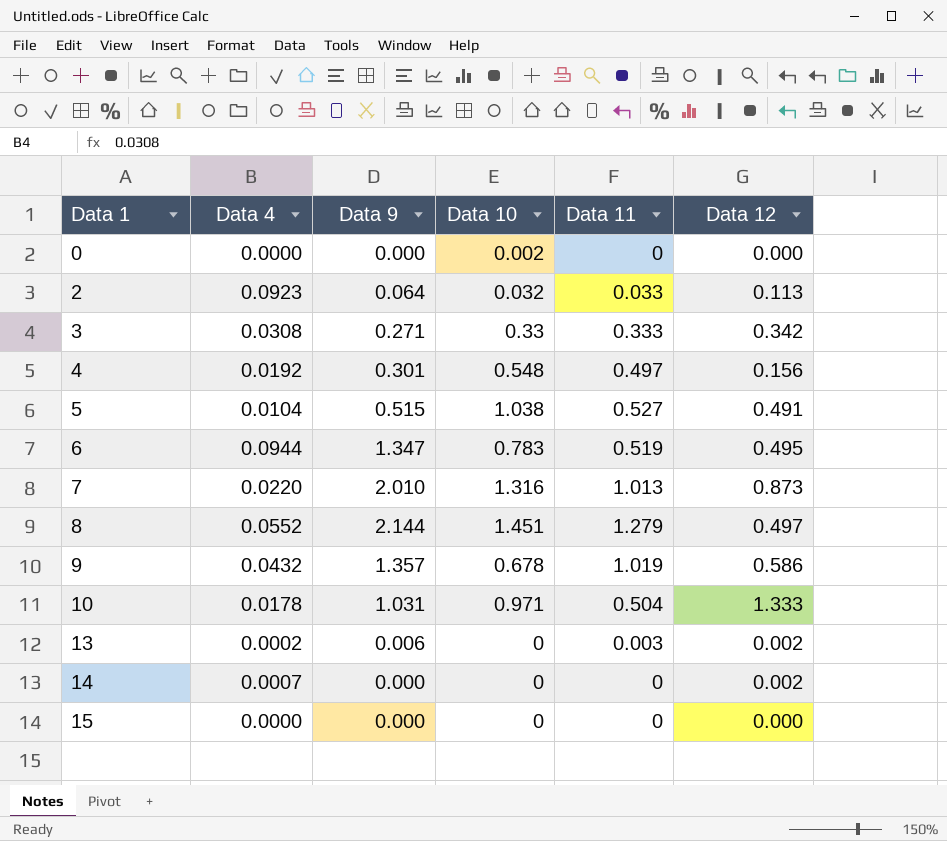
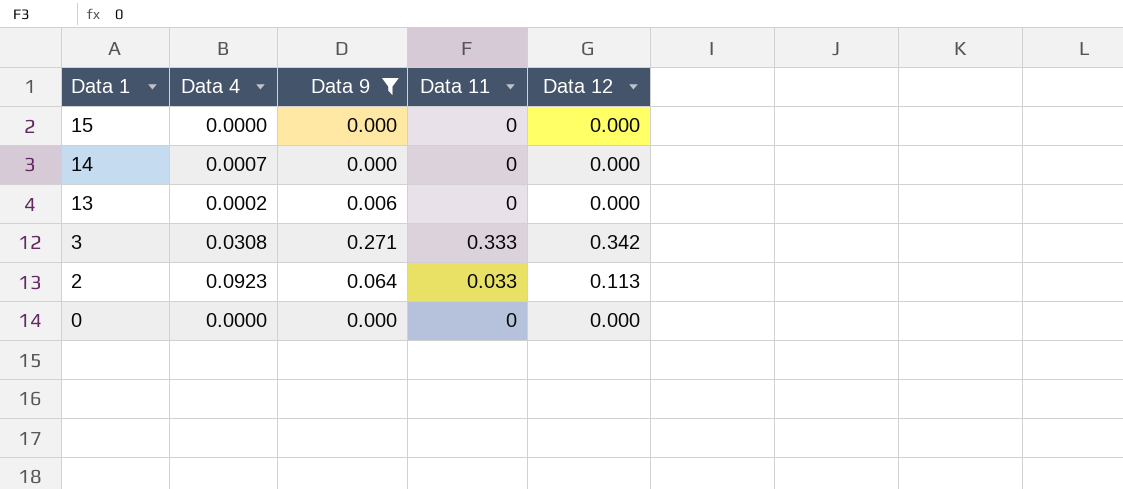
filter: none -> Data 9 <= 0.271
row order: Data 1 ascending -> Data 1 descending
column Data 10 | position: 4 -> none
14 | Data 12: 0.002 -> 0.000
13 | Data 11: 0.003 -> 0
13 | Data 12: 0.002 -> 0.000

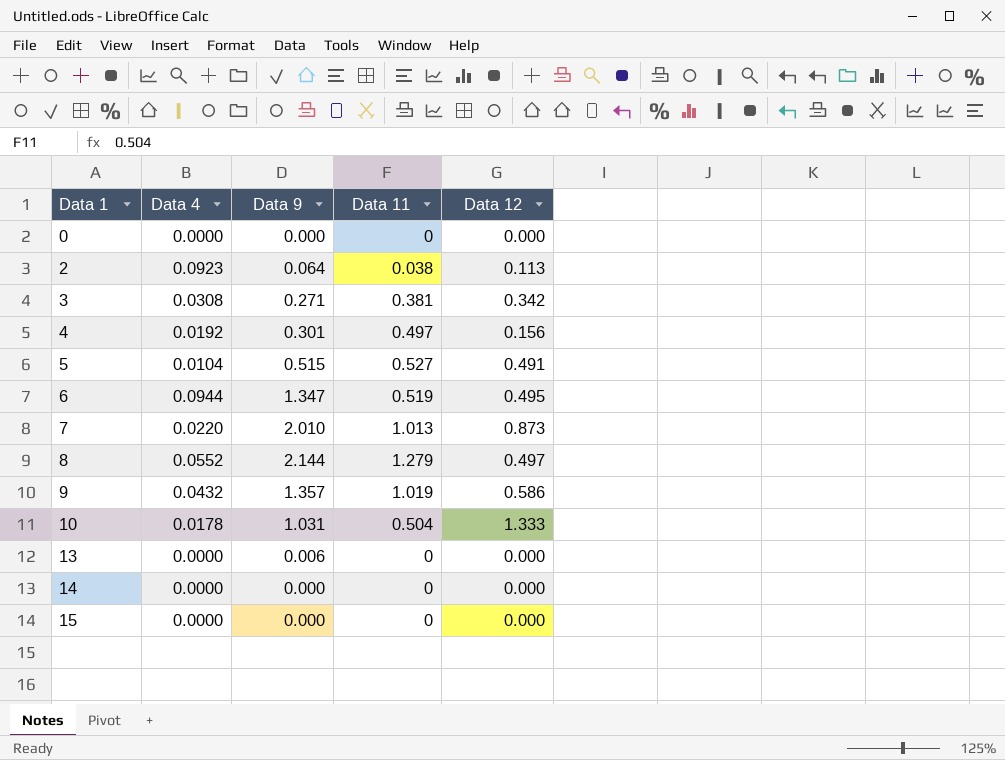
filter: Data 9 <= 0.271 -> none
row order: Data 1 descending -> Data 1 ascending
2 | Data 11: 0.033 -> 0.038
3 | Data 11: 0.333 -> 0.381
13 | Data 4: 0.0002 -> 0.0000
14 | Data 4: 0.0007 -> 0.0000

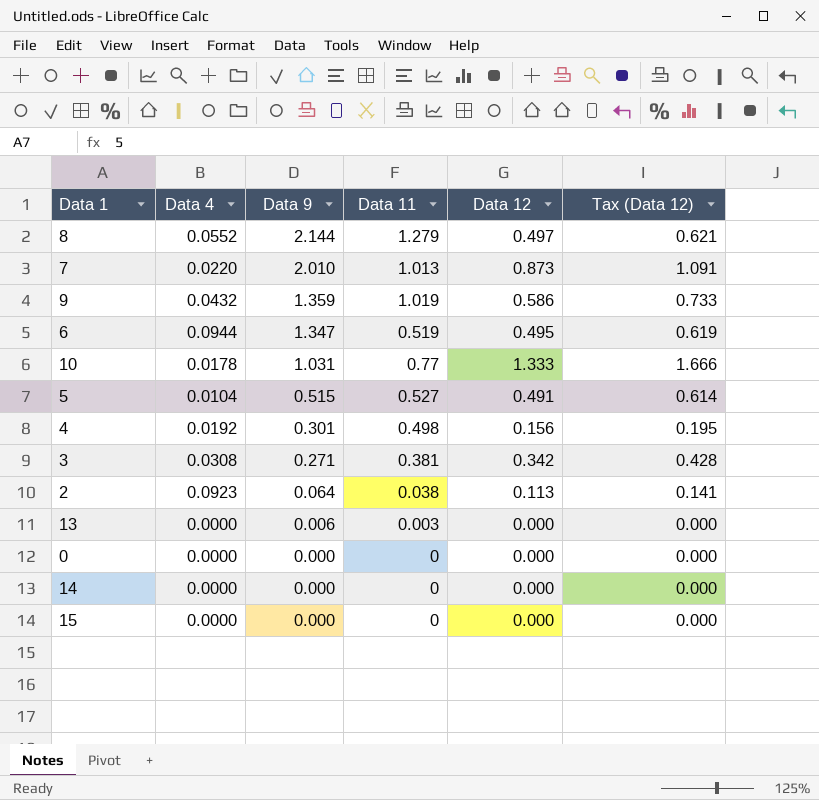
row order: Data 1 ascending -> Data 9 descending
column Tax (Data 12) | formula: none -> [Data 12] * 1.25
9 | Data 9: 1.357 -> 1.359
10 | Data 11: 0.504 -> 0.77
4 | Data 11: 0.497 -> 0.498
13 | Data 11: 0 -> 0.003

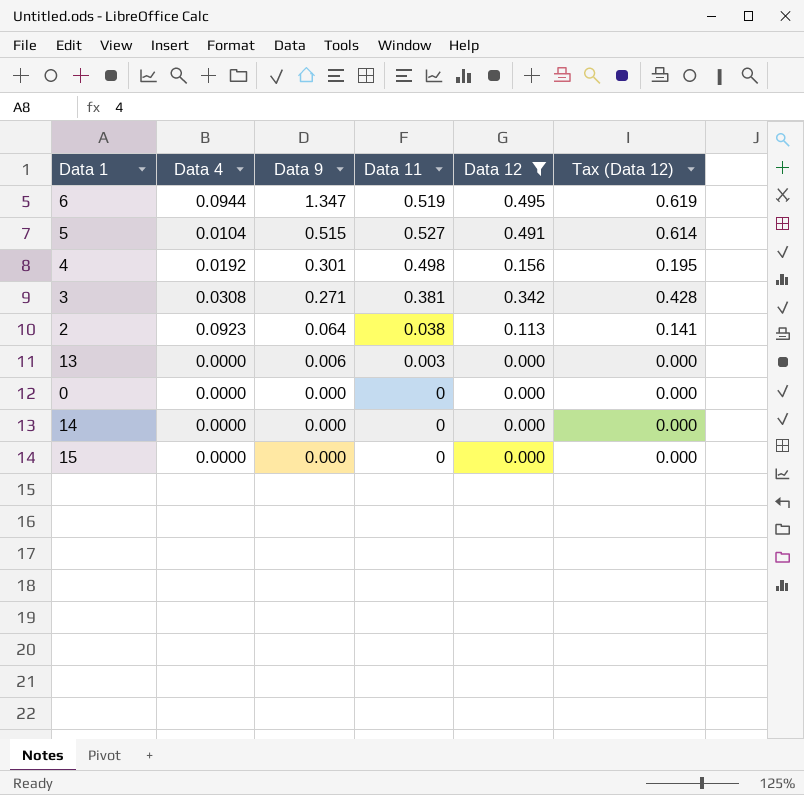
filter: none -> Data 12 <= 0.495

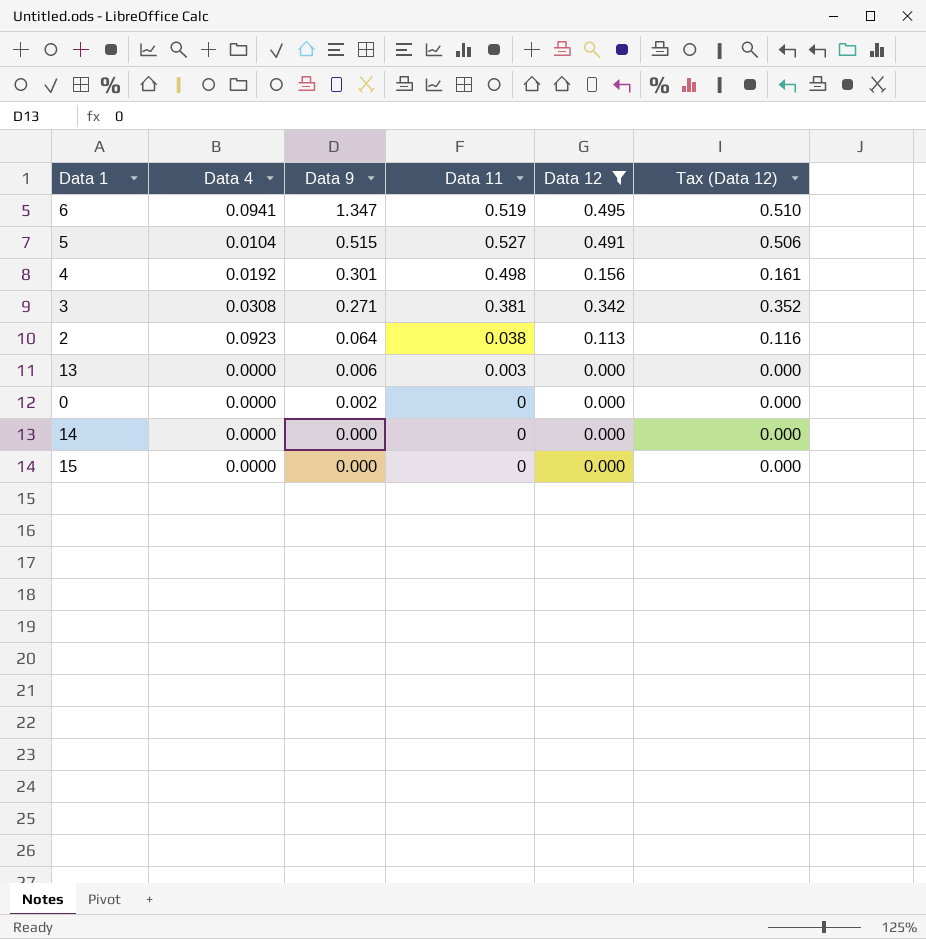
column Tax (Data 12) | formula: [Data 12] * 1.25 -> [Data 12] * 1.03
6 | Data 4: 0.0944 -> 0.0941
0 | Data 9: 0.000 -> 0.002

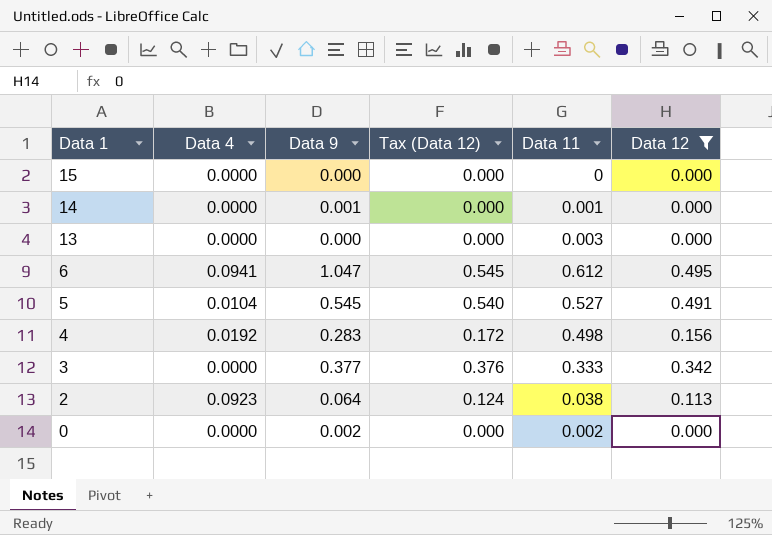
row order: Data 9 descending -> Data 1 descending
column Tax (Data 12) | formula: [Data 12] * 1.03 -> [Data 12] * 1.1
column Tax (Data 12) | position: 6 -> 4
14 | Data 9: 0.000 -> 0.001
14 | Data 11: 0 -> 0.001
13 | Data 9: 0.006 -> 0.000
6 | Data 9: 1.347 -> 1.047
6 | Data 11: 0.519 -> 0.612
5 | Data 9: 0.515 -> 0.545
4 | Data 9: 0.301 -> 0.283
3 | Data 4: 0.0308 -> 0.0000
3 | Data 9: 0.271 -> 0.377
3 | Data 11: 0.381 -> 0.333
0 | Data 11: 0 -> 0.002

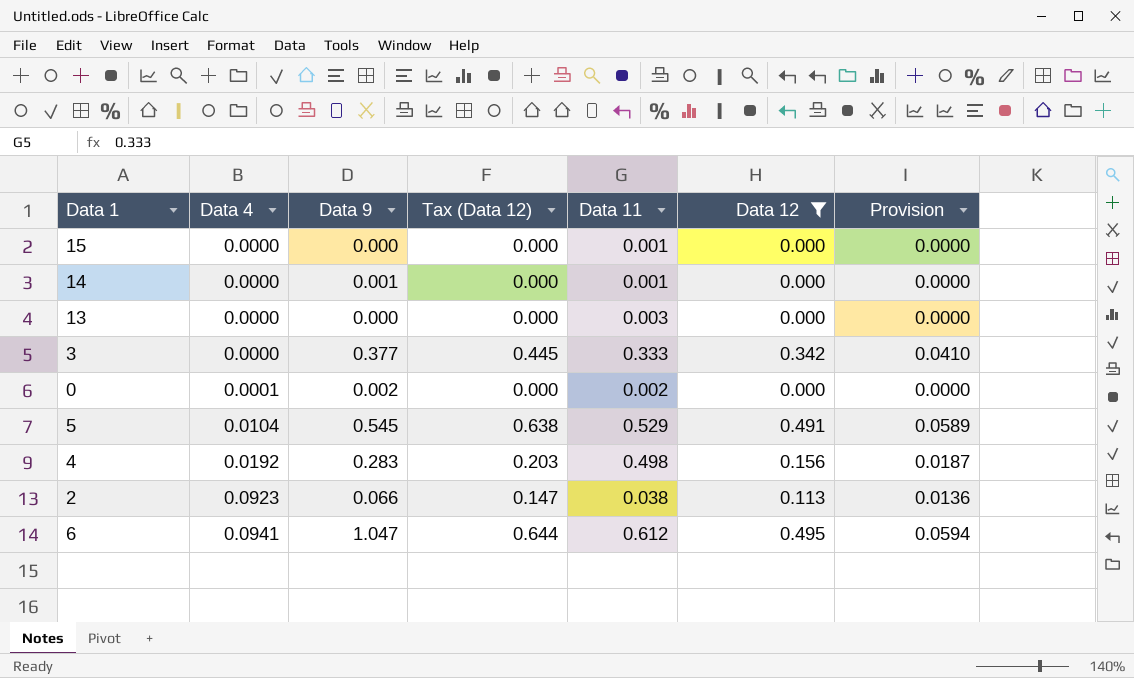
row order: Data 1 descending -> Data 4 ascending
column Tax (Data 12) | formula: [Data 12] * 1.1 -> [Data 12] * 1.3
column Provision | formula: none -> [Data 12] * 0.12
15 | Data 11: 0 -> 0.001
0 | Data 4: 0.0000 -> 0.0001
5 | Data 11: 0.527 -> 0.529
2 | Data 9: 0.064 -> 0.066

